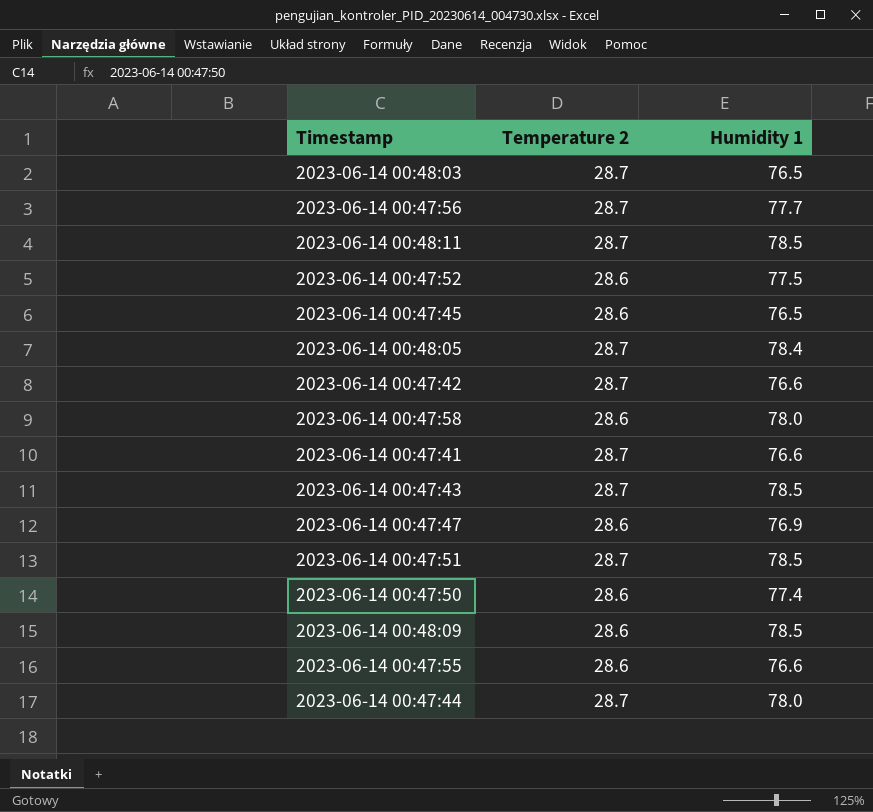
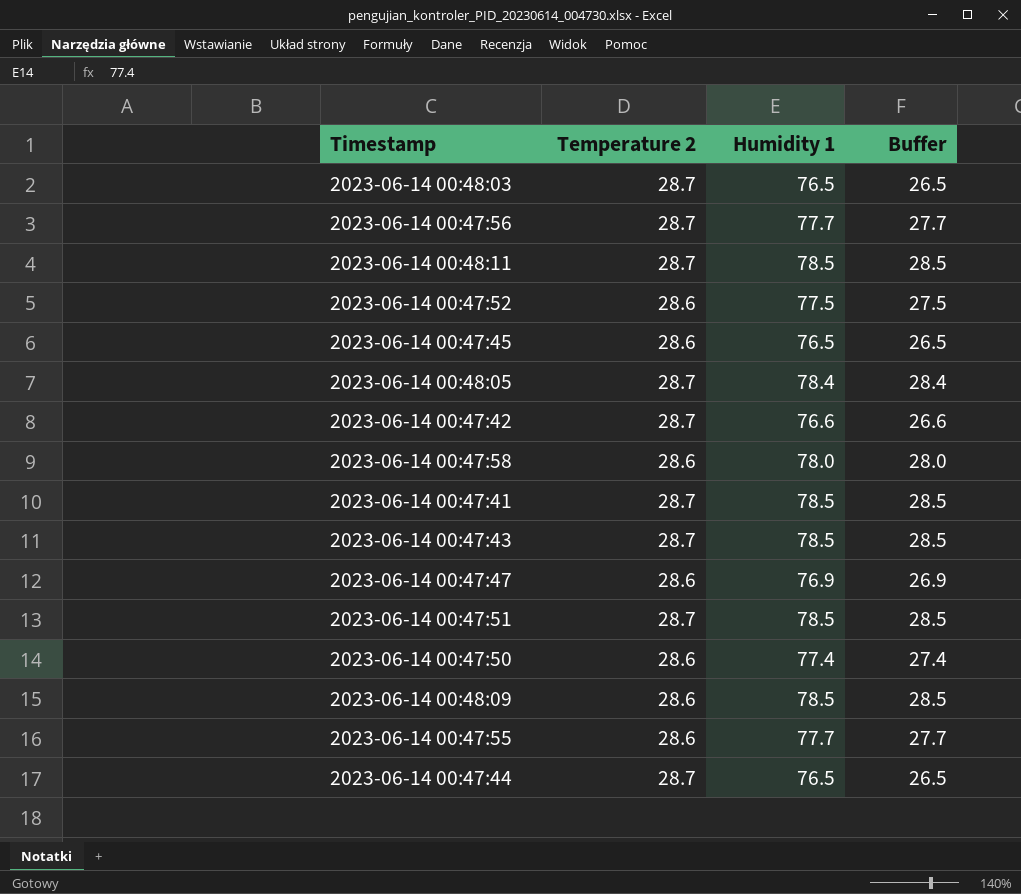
column Buffer | formula: none -> [Humidity 1] - 50
2023-06-14 00:47:41 | Humidity 1: 76.6 -> 78.5
2023-06-14 00:47:55 | Humidity 1: 76.6 -> 77.7
2023-06-14 00:47:44 | Humidity 1: 78.0 -> 76.5

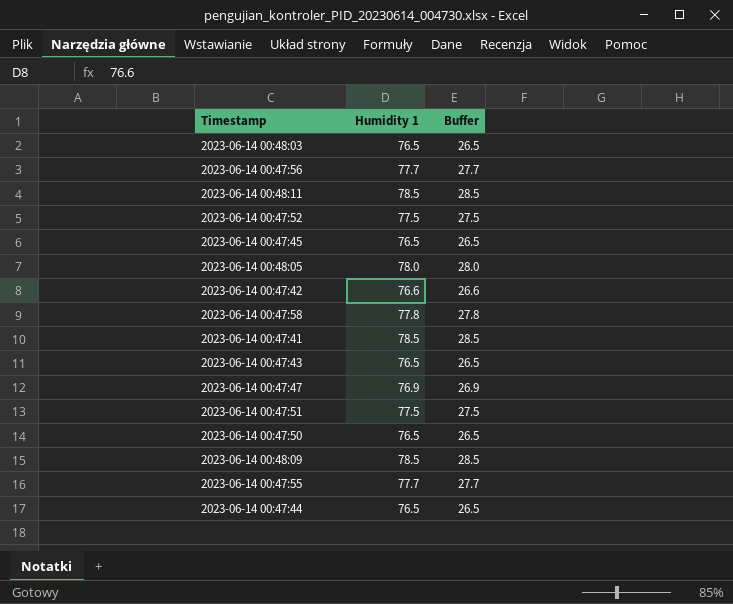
column Temperature 2 | position: 2 -> none
2023-06-14 00:48:05 | Humidity 1: 78.4 -> 78.0
2023-06-14 00:48:05 | Buffer: 28.4 -> 28.0
2023-06-14 00:47:58 | Humidity 1: 78.0 -> 77.8
2023-06-14 00:47:58 | Buffer: 28.0 -> 27.8
2023-06-14 00:47:43 | Humidity 1: 78.5 -> 76.5
2023-06-14 00:47:43 | Buffer: 28.5 -> 26.5
2023-06-14 00:47:51 | Humidity 1: 78.5 -> 77.5
2023-06-14 00:47:51 | Buffer: 28.5 -> 27.5
2023-06-14 00:47:50 | Humidity 1: 77.4 -> 76.5
2023-06-14 00:47:50 | Buffer: 27.4 -> 26.5

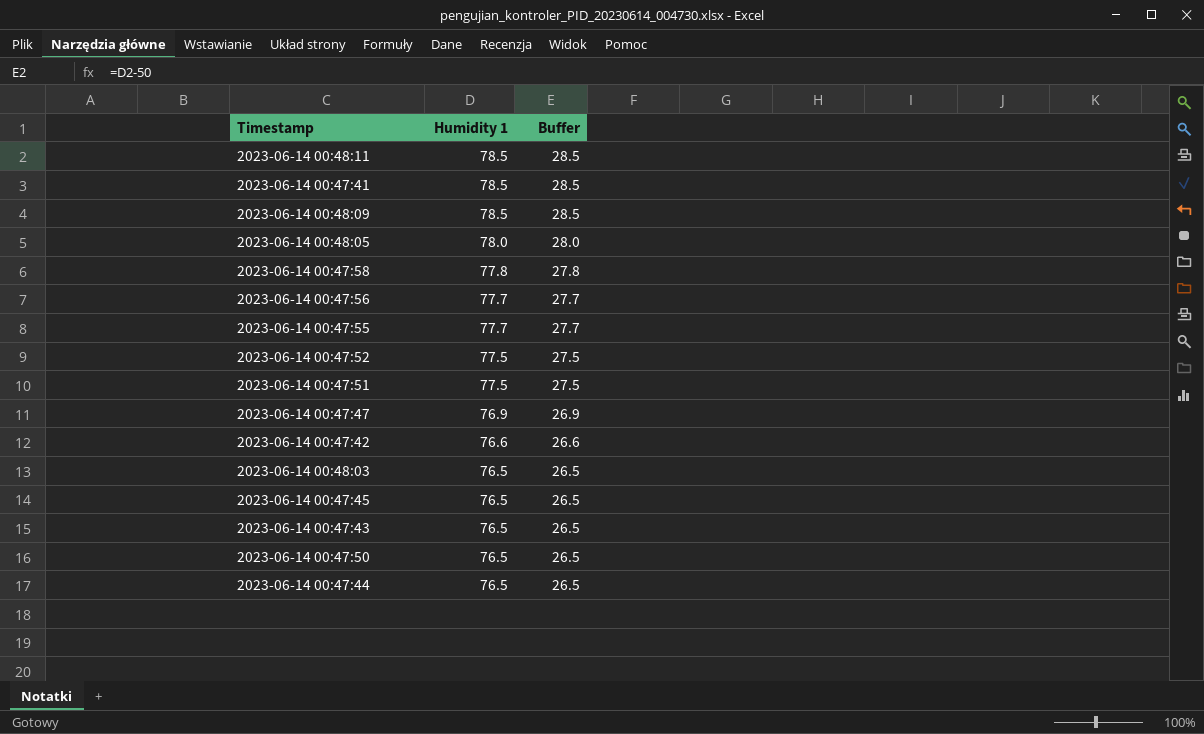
row order: none -> Humidity 1 descending

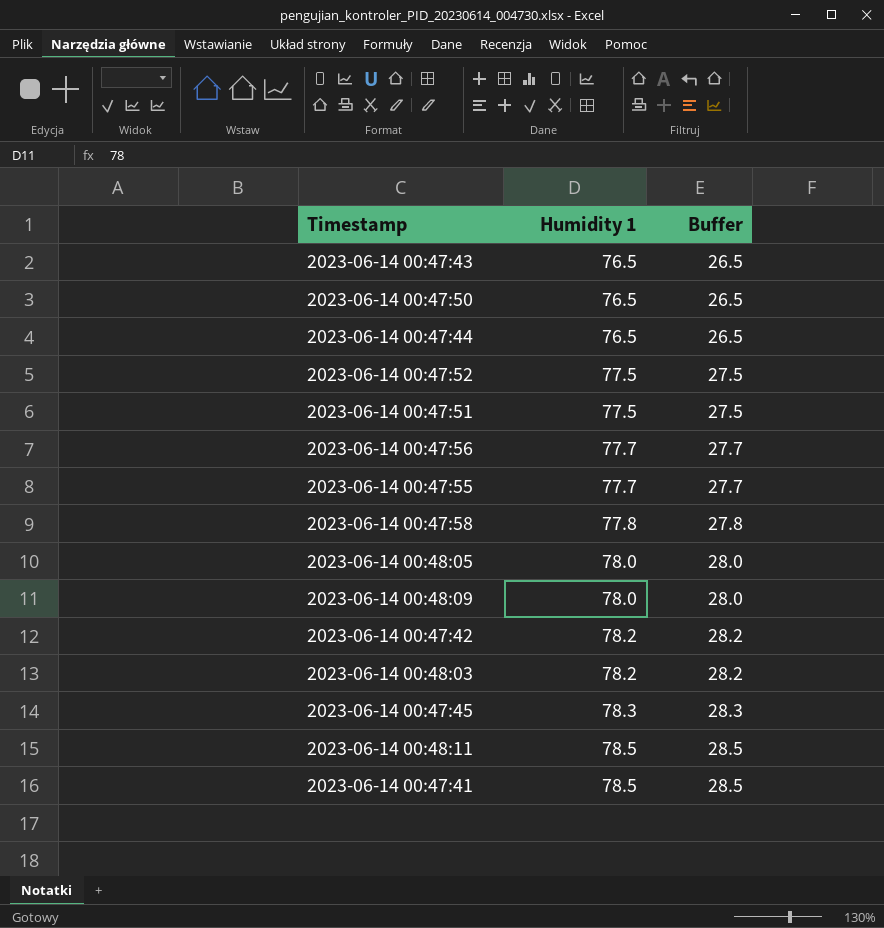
row order: Humidity 1 descending -> Humidity 1 ascending
row 2023-06-14 00:47:47: 76.9 | 26.9 -> none
2023-06-14 00:48:09 | Humidity 1: 78.5 -> 78.0
2023-06-14 00:48:09 | Buffer: 28.5 -> 28.0
2023-06-14 00:47:42 | Humidity 1: 76.6 -> 78.2
2023-06-14 00:47:42 | Buffer: 26.6 -> 28.2
2023-06-14 00:48:03 | Humidity 1: 76.5 -> 78.2
2023-06-14 00:48:03 | Buffer: 26.5 -> 28.2
2023-06-14 00:47:45 | Humidity 1: 76.5 -> 78.3
2023-06-14 00:47:45 | Buffer: 26.5 -> 28.3

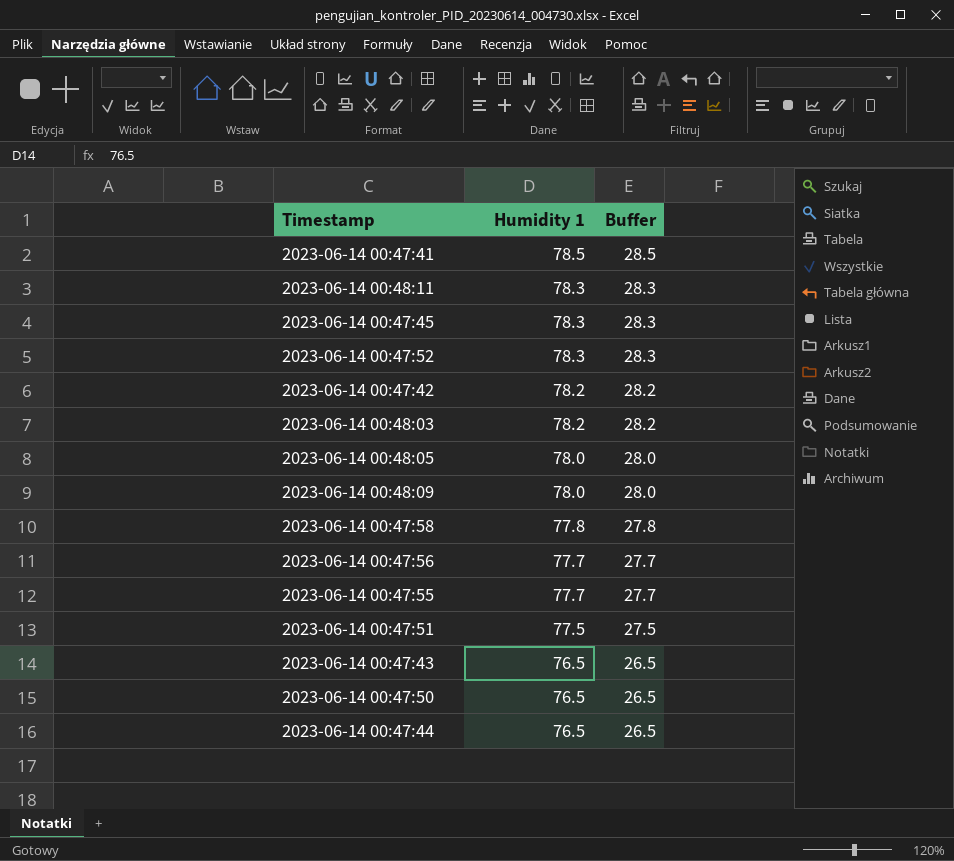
row order: Humidity 1 ascending -> Humidity 1 descending
2023-06-14 00:48:11 | Humidity 1: 78.5 -> 78.3
2023-06-14 00:48:11 | Buffer: 28.5 -> 28.3
2023-06-14 00:47:52 | Humidity 1: 77.5 -> 78.3
2023-06-14 00:47:52 | Buffer: 27.5 -> 28.3

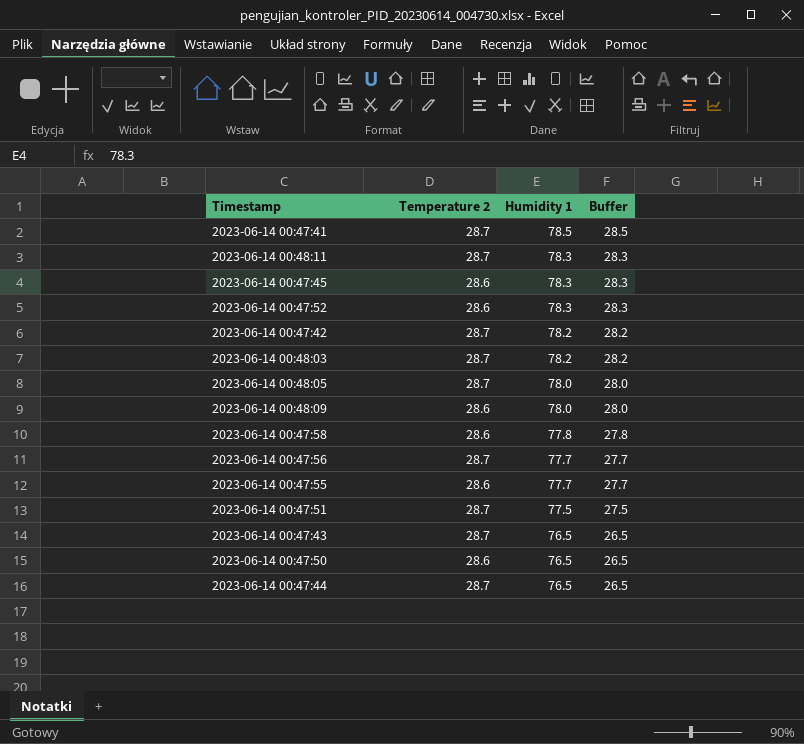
column Temperature 2 | position: none -> 2

